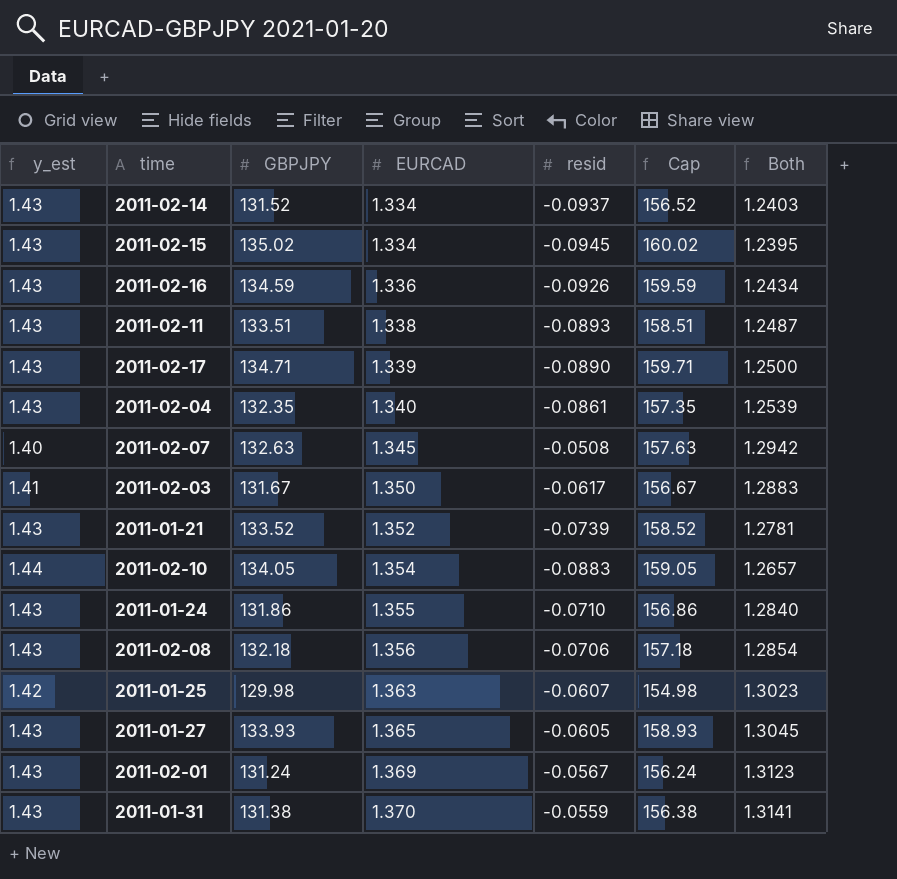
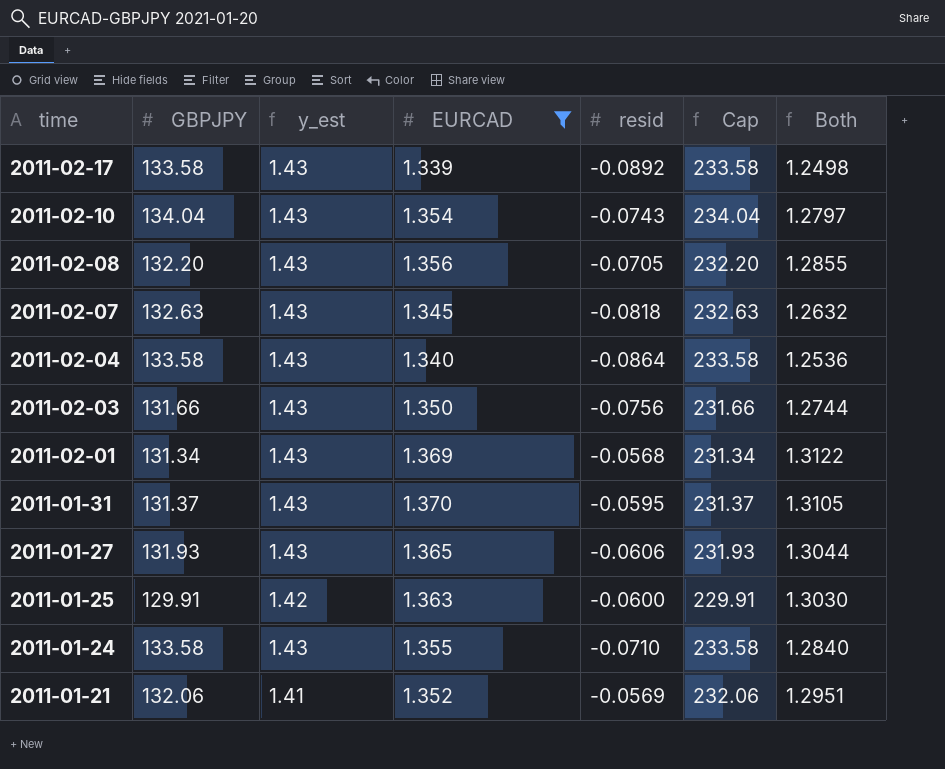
filter: none -> EURCAD >= 1.339
row order: EURCAD ascending -> time descending
column y_est | position: 1 -> 3
column Cap | formula: [GBPJPY] + 25 -> [GBPJPY] + 100
2011-02-17 | GBPJPY: 134.71 -> 133.58
2011-02-17 | resid: -0.0890 -> -0.0892
2011-02-17 | Both: 1.2500 -> 1.2498
2011-02-10 | GBPJPY: 134.05 -> 134.04
2011-02-10 | y_est: 1.44 -> 1.43
2011-02-10 | resid: -0.0883 -> -0.0743
2011-02-10 | Both: 1.2657 -> 1.2797
2011-02-08 | GBPJPY: 132.18 -> 132.20
2011-02-08 | resid: -0.0706 -> -0.0705
2011-02-08 | Both: 1.2854 -> 1.2855
2011-02-07 | y_est: 1.40 -> 1.43
2011-02-07 | resid: -0.0508 -> -0.0818
2011-02-07 | Both: 1.2942 -> 1.2632
2011-02-04 | GBPJPY: 132.35 -> 133.58
2011-02-04 | resid: -0.0861 -> -0.0864
2011-02-04 | Both: 1.2539 -> 1.2536
2011-02-03 | GBPJPY: 131.67 -> 131.66
2011-02-03 | y_est: 1.41 -> 1.43
2011-02-03 | resid: -0.0617 -> -0.0756
2011-02-03 | Both: 1.2883 -> 1.2744
2011-02-01 | GBPJPY: 131.24 -> 131.34
2011-02-01 | resid: -0.0567 -> -0.0568
2011-02-01 | Both: 1.3123 -> 1.3122
2011-01-31 | GBPJPY: 131.38 -> 131.37
2011-01-31 | resid: -0.0559 -> -0.0595
2011-01-31 | Both: 1.3141 -> 1.3105
2011-01-27 | GBPJPY: 133.93 -> 131.93
2011-01-27 | resid: -0.0605 -> -0.0606
2011-01-27 | Both: 1.3045 -> 1.3044
2011-01-25 | GBPJPY: 129.98 -> 129.91
2011-01-25 | resid: -0.0607 -> -0.0600
2011-01-25 | Both: 1.3023 -> 1.3030
2011-01-24 | GBPJPY: 131.86 -> 133.58
2011-01-21 | GBPJPY: 133.52 -> 132.06
2011-01-21 | y_est: 1.43 -> 1.41
2011-01-21 | resid: -0.0739 -> -0.0569
2011-01-21 | Both: 1.2781 -> 1.2951

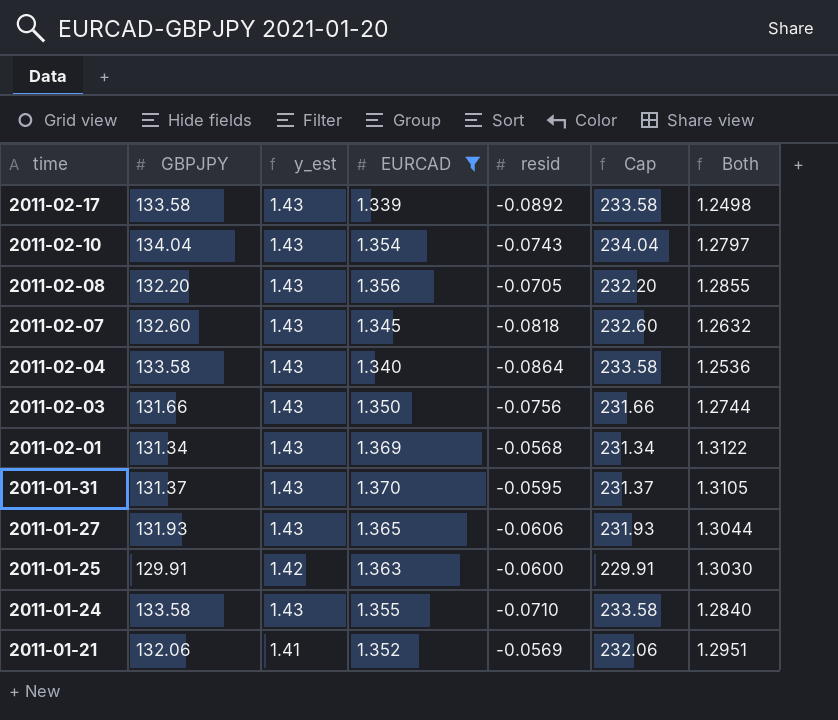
2011-02-07 | GBPJPY: 132.63 -> 132.60
2011-02-07 | Cap: 232.63 -> 232.60

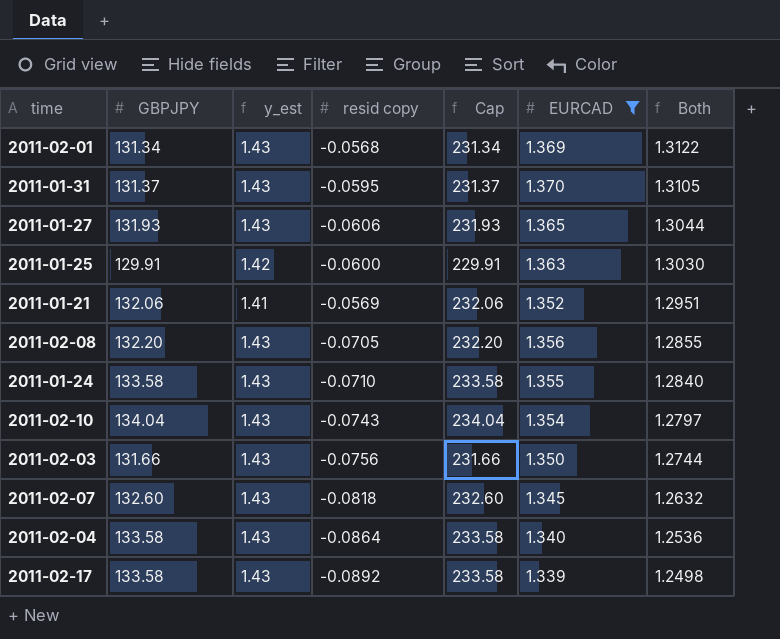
row order: time descending -> Both descending
column name: resid -> resid copy
column EURCAD | position: 4 -> 6

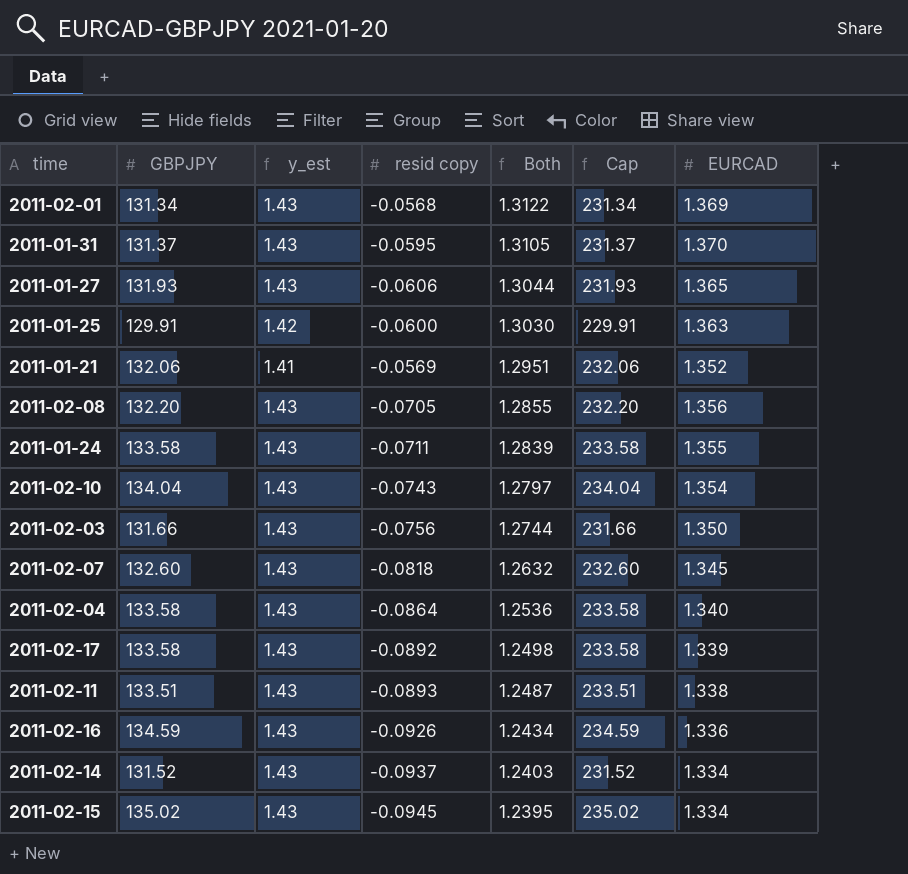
filter: EURCAD >= 1.339 -> none
column Both | position: 7 -> 5
2011-01-24 | resid copy: -0.0710 -> -0.0711
2011-01-24 | Both: 1.2840 -> 1.2839

